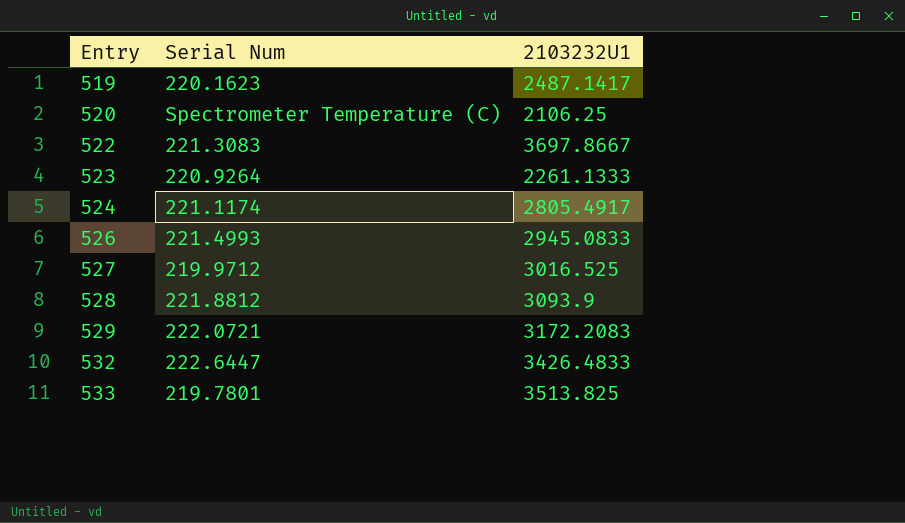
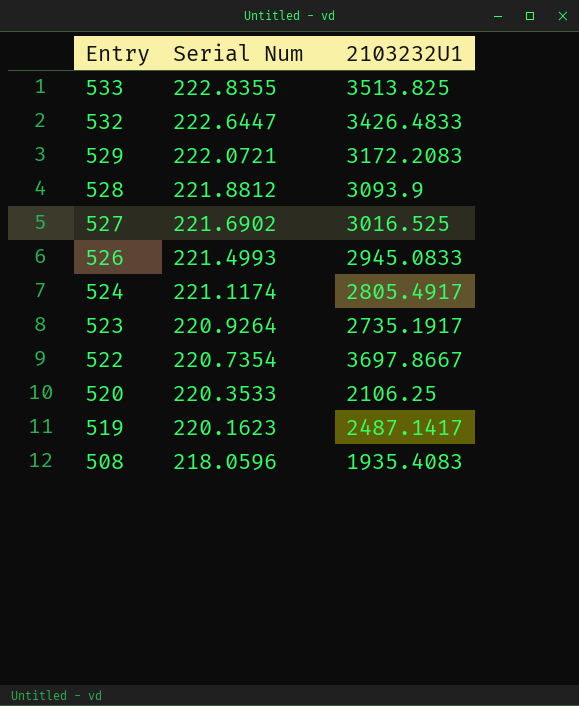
row order: Entry ascending -> Entry descending
533 | Serial Num: 219.7801 -> 222.8355
527 | Serial Num: 219.9712 -> 221.6902
523 | 2103232U1: 2261.1333 -> 2735.1917
522 | Serial Num: 221.3083 -> 220.7354
520 | Serial Num: Spectrometer Temperature (C) -> 220.3533
row 508: none -> 218.0596 | 1935.4083

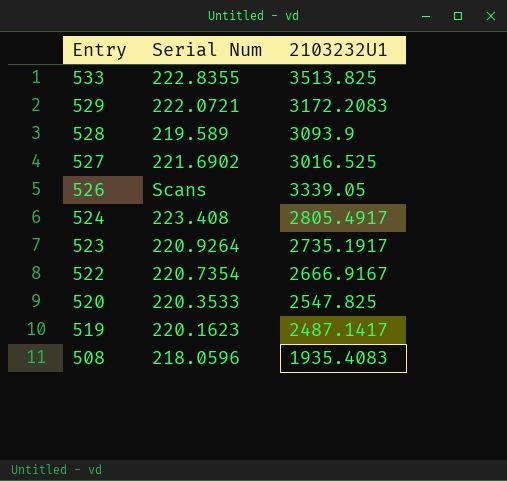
row 532: 222.6447 | 3426.4833 -> none
528 | Serial Num: 221.8812 -> 219.589
526 | Serial Num: 221.4993 -> Scans
526 | 2103232U1: 2945.0833 -> 3339.05
524 | Serial Num: 221.1174 -> 223.408
522 | 2103232U1: 3697.8667 -> 2666.9167
520 | 2103232U1: 2106.25 -> 2547.825

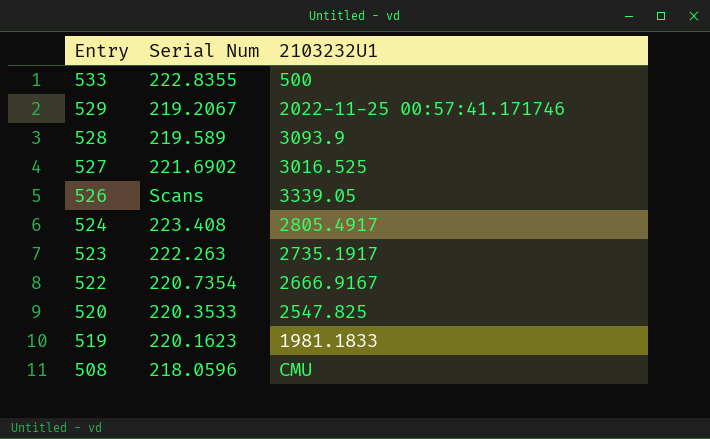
533 | 2103232U1: 3513.825 -> 500
529 | Serial Num: 222.0721 -> 219.2067
529 | 2103232U1: 3172.2083 -> 2022-11-25 00:57:41.171746
523 | Serial Num: 220.9264 -> 222.263
519 | 2103232U1: 2487.1417 -> 1981.1833
508 | 2103232U1: 1935.4083 -> CMU

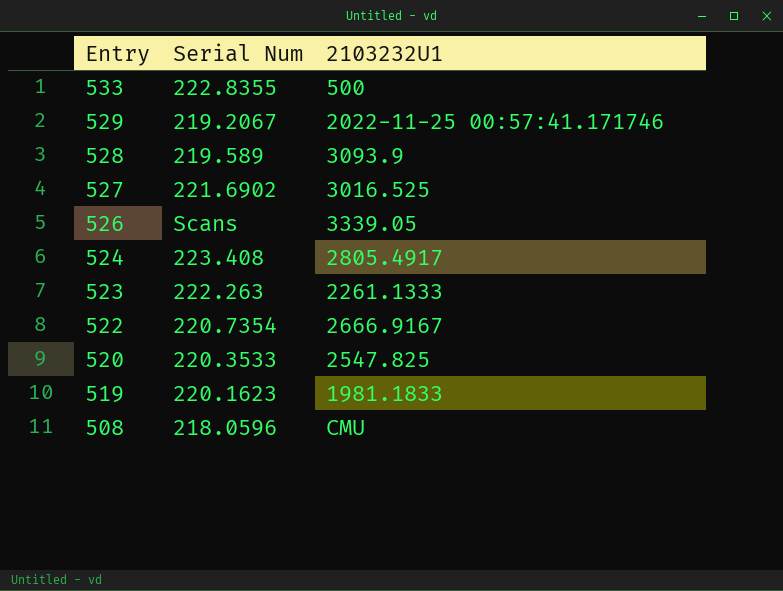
523 | 2103232U1: 2735.1917 -> 2261.1333

